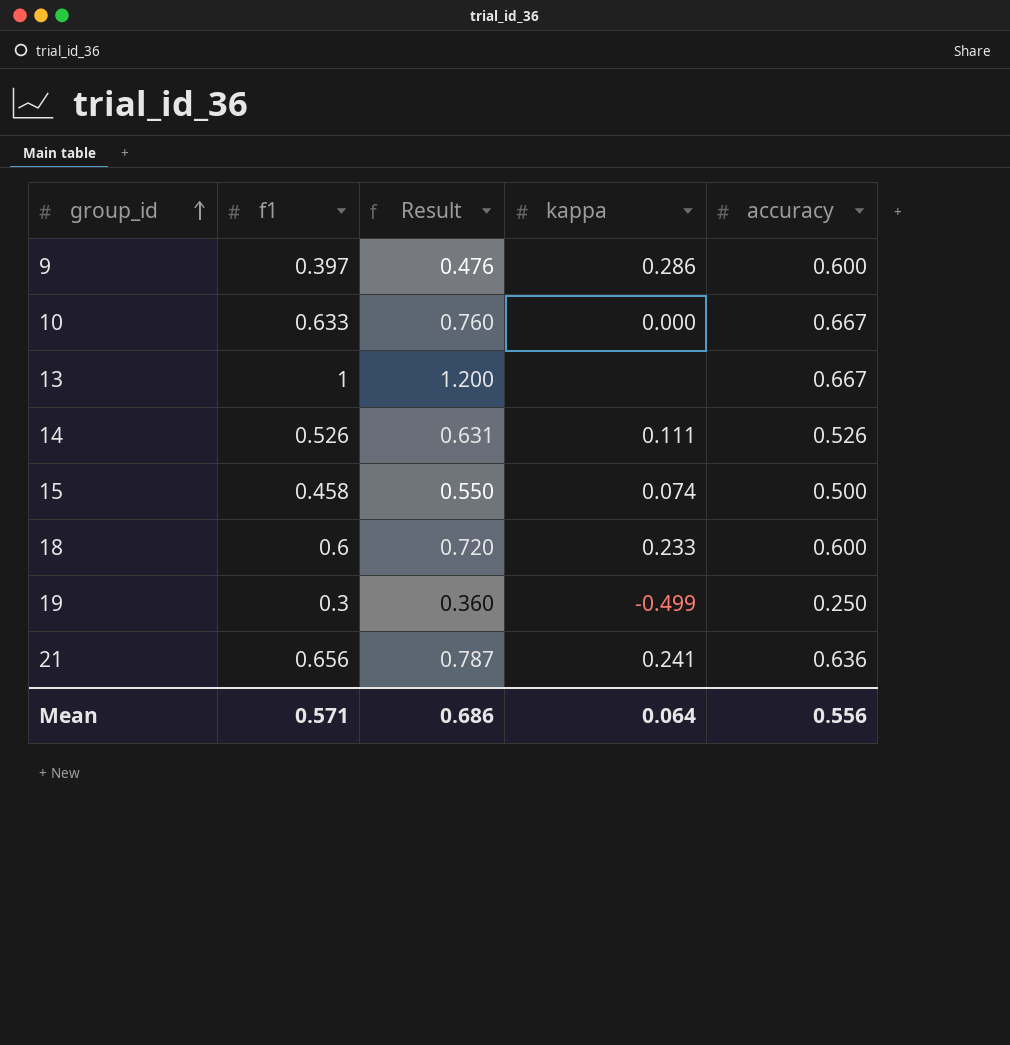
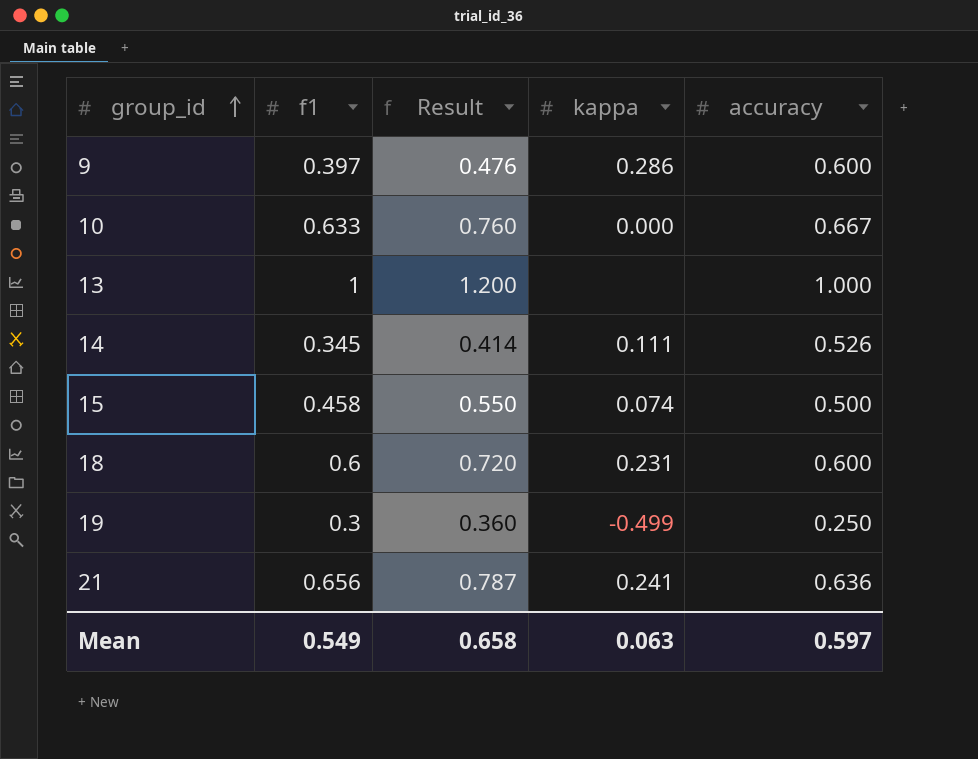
13 | accuracy: 0.667 -> 1.000
14 | f1: 0.526 -> 0.345
14 | Result: 0.631 -> 0.414
18 | kappa: 0.233 -> 0.231
Mean | f1: 0.571 -> 0.549
Mean | Result: 0.686 -> 0.658
Mean | kappa: 0.064 -> 0.063
Mean | accuracy: 0.556 -> 0.597

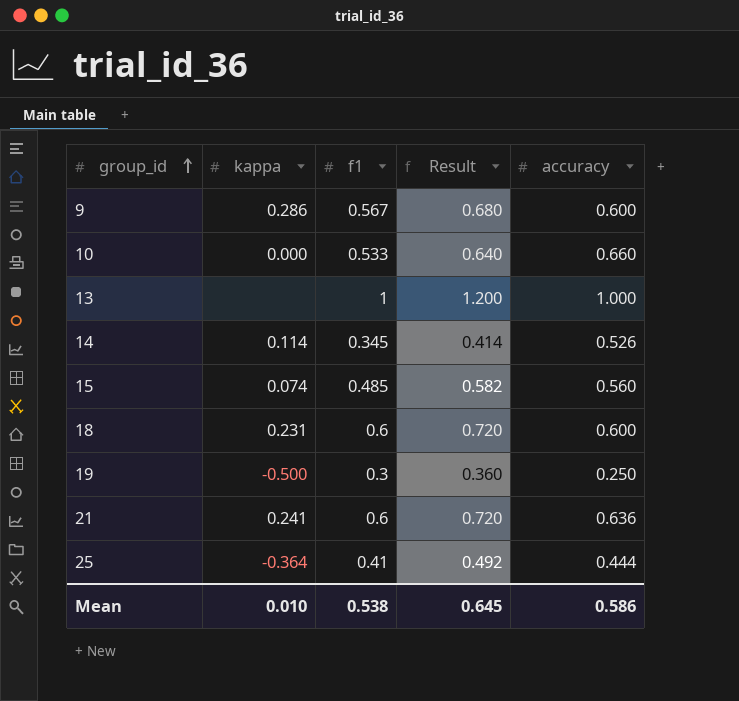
column kappa | position: 4 -> 2
9 | f1: 0.397 -> 0.567
9 | Result: 0.476 -> 0.680
10 | f1: 0.633 -> 0.533
10 | Result: 0.760 -> 0.640
10 | accuracy: 0.667 -> 0.660
14 | kappa: 0.111 -> 0.114
15 | f1: 0.458 -> 0.485
15 | Result: 0.550 -> 0.582
15 | accuracy: 0.500 -> 0.560
19 | kappa: -0.499 -> -0.500
21 | f1: 0.656 -> 0.6
21 | Result: 0.787 -> 0.720
row 25: none -> -0.364 | 0.41 | 0.492 | 0.444
Mean | kappa: 0.063 -> 0.010
Mean | f1: 0.549 -> 0.538
Mean | Result: 0.658 -> 0.645
Mean | accuracy: 0.597 -> 0.586

